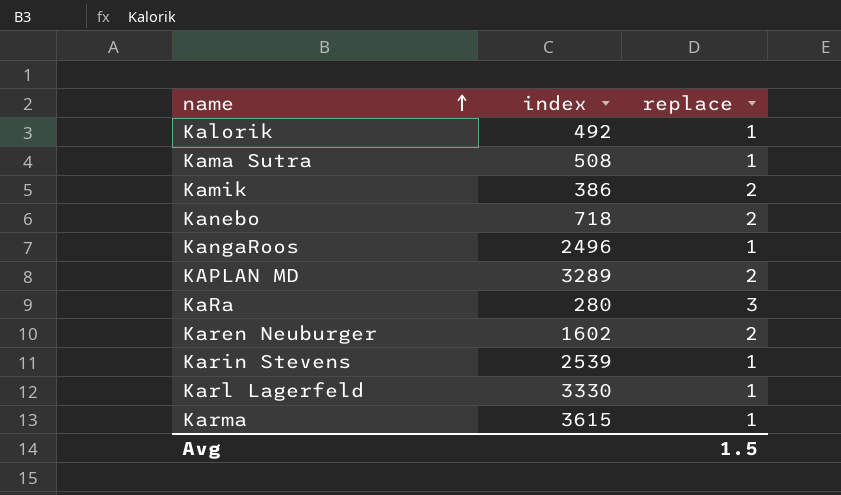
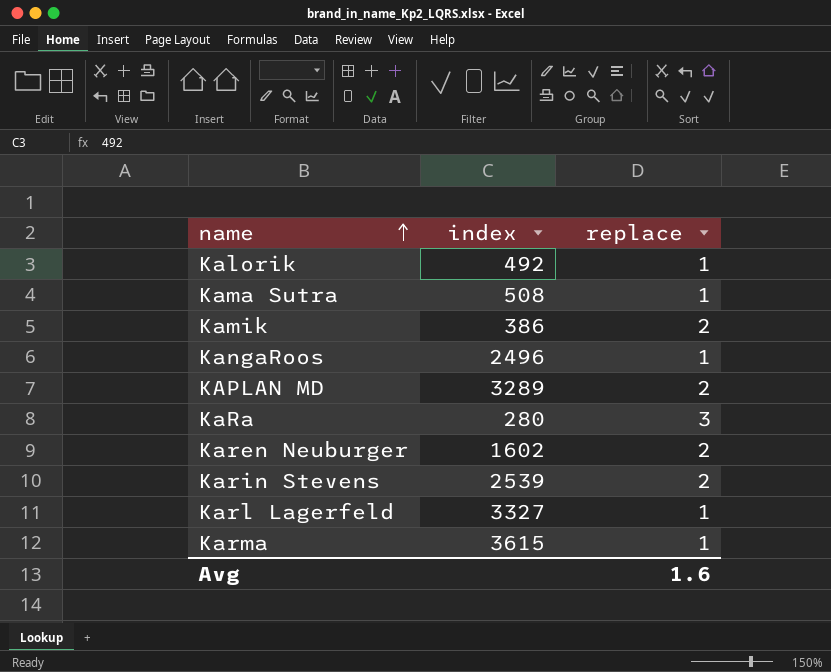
row Kanebo: 718 | 2 -> none
Karin Stevens | replace: 1 -> 2
Karl Lagerfeld | index: 3330 -> 3327
Avg | replace: 1.5 -> 1.6

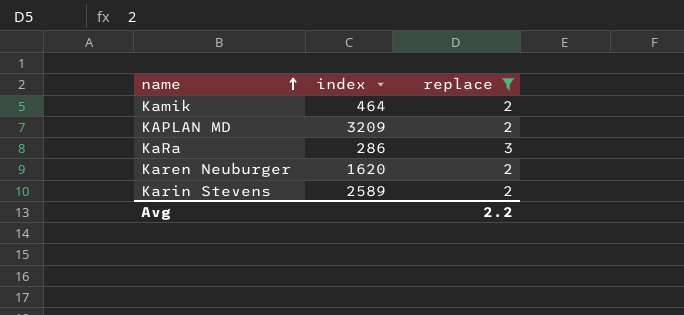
filter: none -> replace != 1
Kamik | index: 386 -> 464
KAPLAN MD | index: 3289 -> 3209
KaRa | index: 280 -> 286
Karen Neuburger | index: 1602 -> 1620
Karin Stevens | index: 2539 -> 2589
Avg | replace: 1.6 -> 2.2

